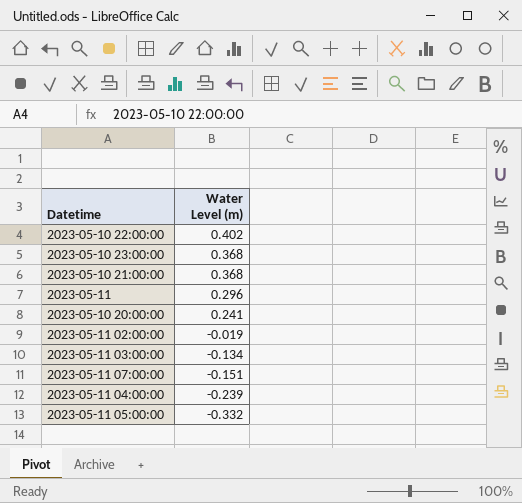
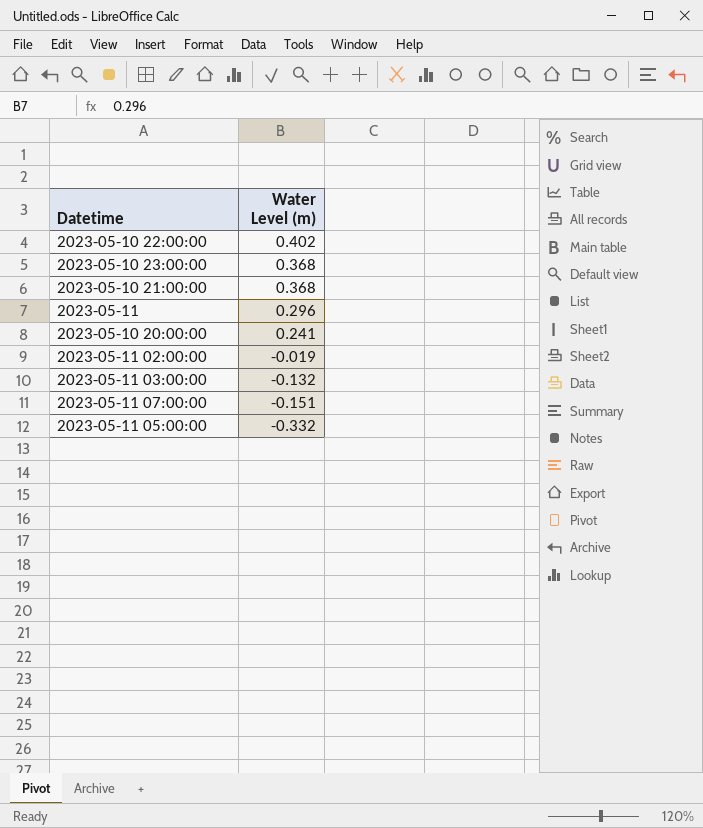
row 2023-05-11 04:00:00: -0.239 -> none
2023-05-11 03:00:00 | Water Level (m): -0.134 -> -0.132

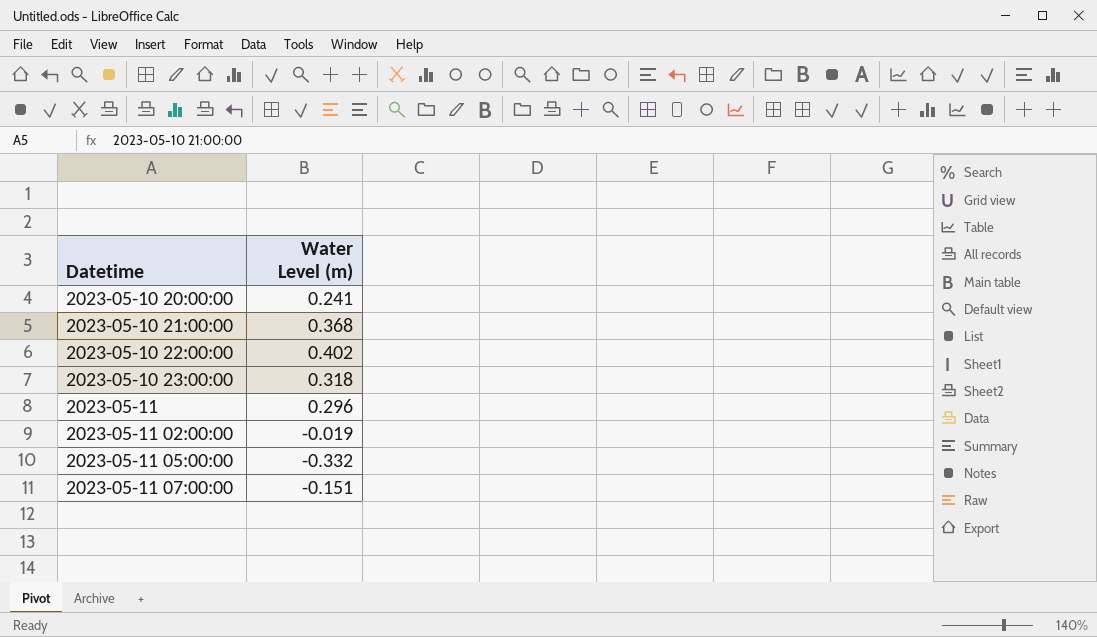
row order: Water Level (m) descending -> Datetime ascending
row 2023-05-11 03:00:00: -0.132 -> none
2023-05-10 23:00:00 | Water Level (m): 0.368 -> 0.318

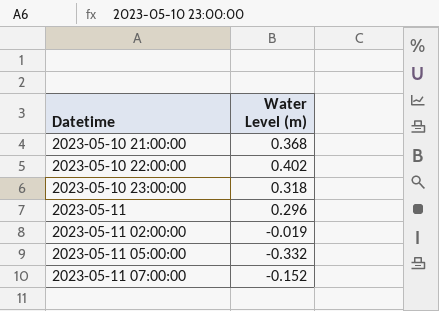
row 2023-05-10 20:00:00: 0.241 -> none
2023-05-11 07:00:00 | Water Level (m): -0.151 -> -0.152

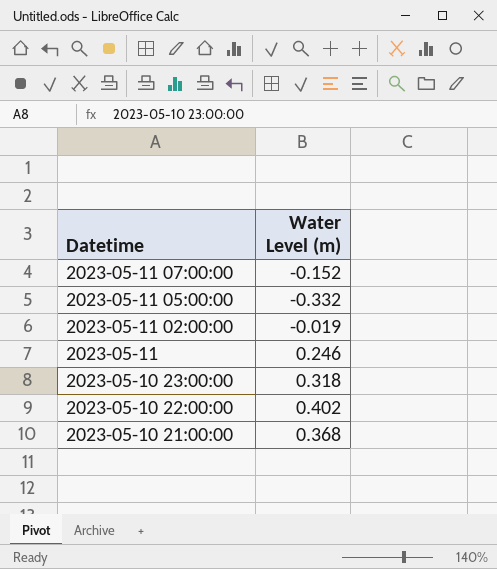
row order: Datetime ascending -> Datetime descending
2023-05-11 | Water Level (m): 0.296 -> 0.246

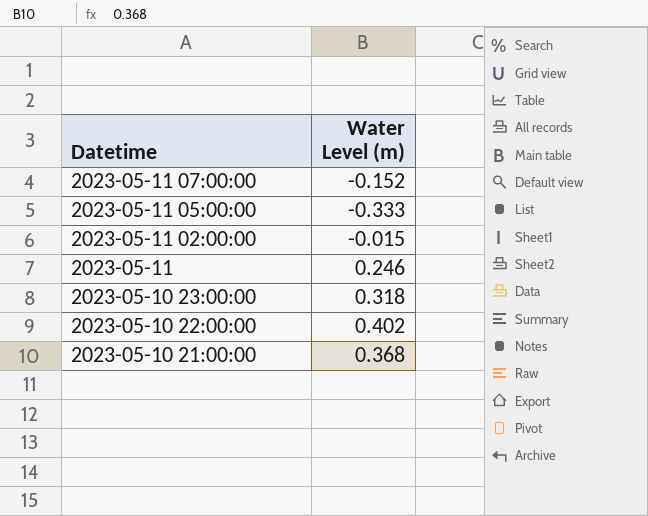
2023-05-11 05:00:00 | Water Level (m): -0.332 -> -0.333
2023-05-11 02:00:00 | Water Level (m): -0.019 -> -0.015

